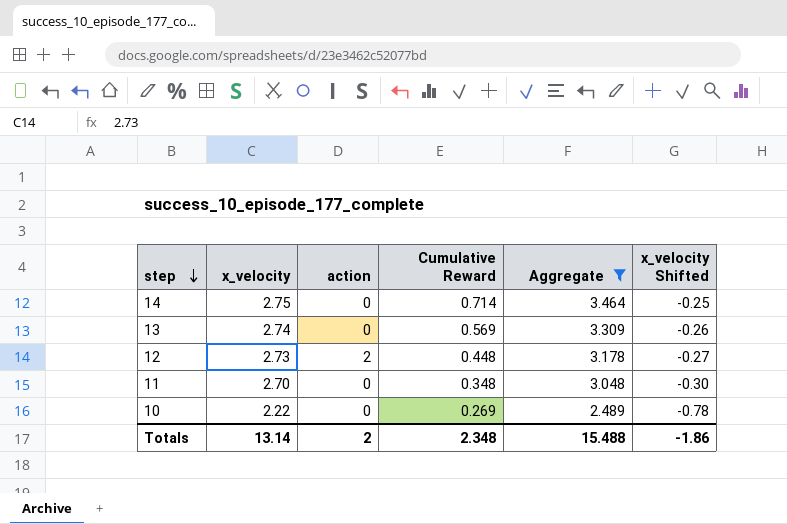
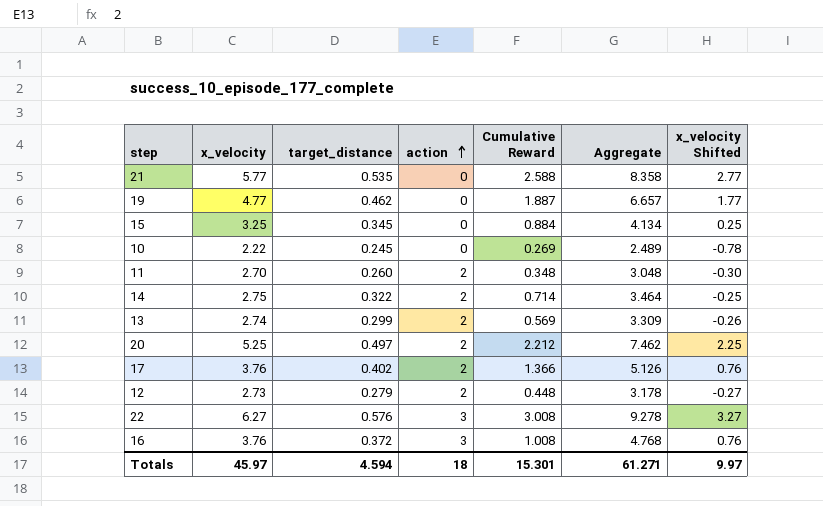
filter: Aggregate <= 3.464 -> none
row order: step descending -> action ascending
column target_distance | position: none -> 3
11 | action: 0 -> 2
14 | action: 0 -> 2
13 | action: 0 -> 2
Totals | x_velocity: 13.14 -> 45.97
Totals | action: 2 -> 18
Totals | Cumulative Reward: 2.348 -> 15.301
Totals | Aggregate: 15.488 -> 61.271
Totals | x_velocity Shifted: -1.86 -> 9.97

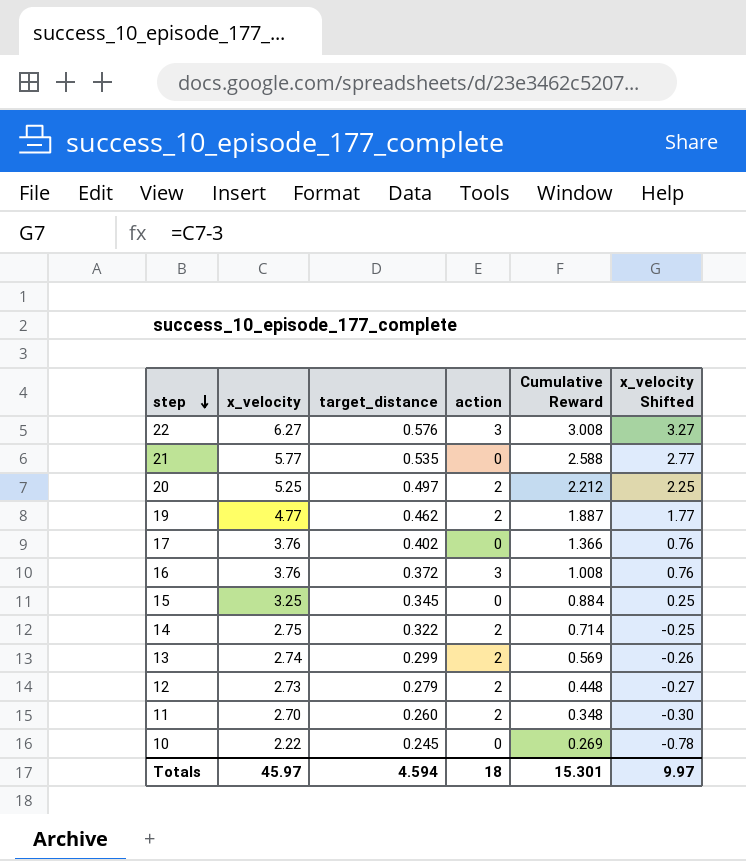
row order: action ascending -> step descending
column Aggregate | formula: [x_velocity] + [Cumulative Reward] -> none
19 | action: 0 -> 2
17 | action: 2 -> 0

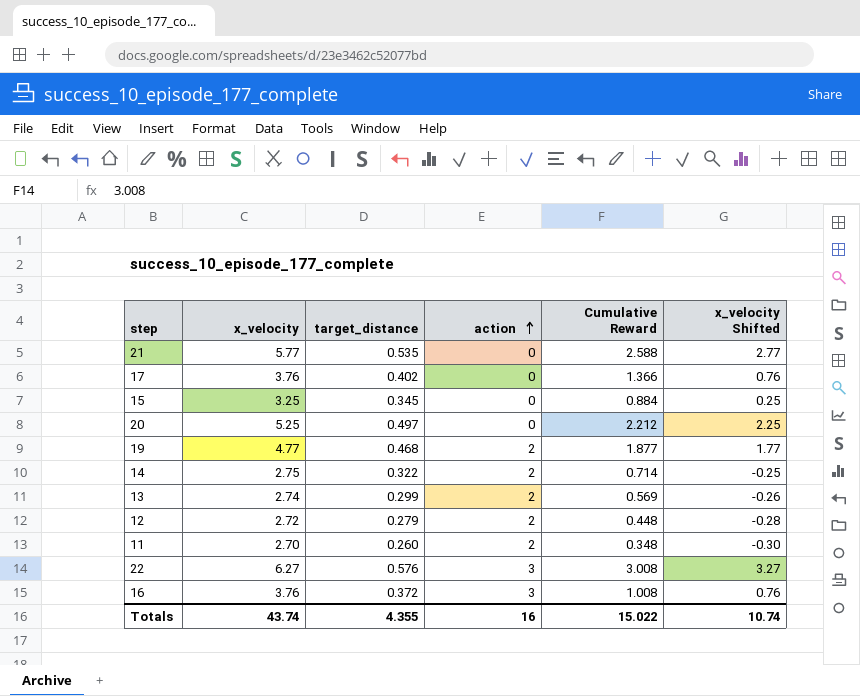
row order: step descending -> action ascending
row 10: 2.22 | 0.245 | 0 | 0.269 | -0.78 -> none
20 | action: 2 -> 0
19 | target_distance: 0.462 -> 0.468
19 | Cumulative Reward: 1.887 -> 1.877
12 | x_velocity: 2.73 -> 2.72
12 | x_velocity Shifted: -0.27 -> -0.28
Totals | x_velocity: 45.97 -> 43.74
Totals | target_distance: 4.594 -> 4.355
Totals | action: 18 -> 16
Totals | Cumulative Reward: 15.301 -> 15.022
Totals | x_velocity Shifted: 9.97 -> 10.74

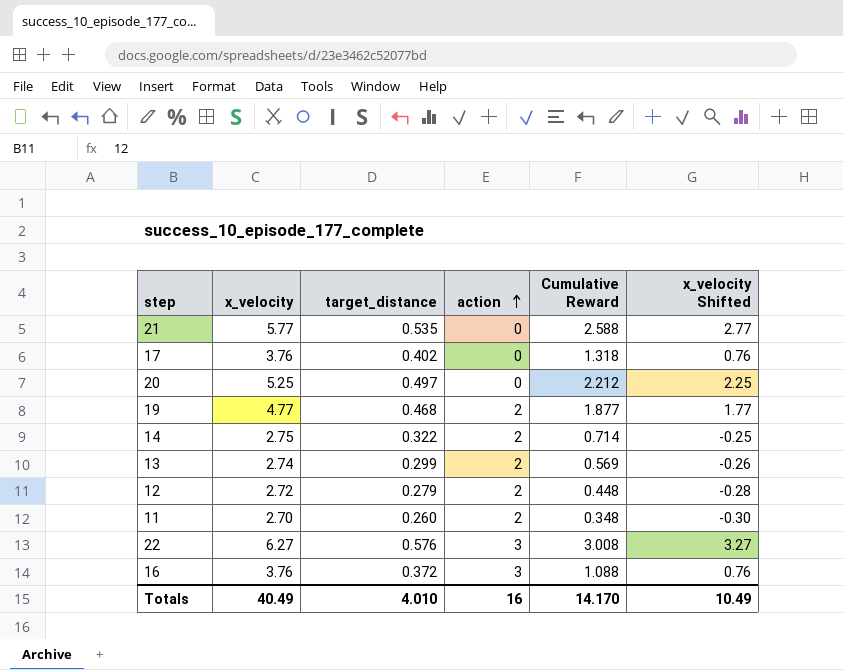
row 15: 3.25 | 0.345 | 0 | 0.884 | 0.25 -> none
17 | Cumulative Reward: 1.366 -> 1.318
16 | Cumulative Reward: 1.008 -> 1.088
Totals | x_velocity: 43.74 -> 40.49
Totals | target_distance: 4.355 -> 4.010
Totals | Cumulative Reward: 15.022 -> 14.170
Totals | x_velocity Shifted: 10.74 -> 10.49

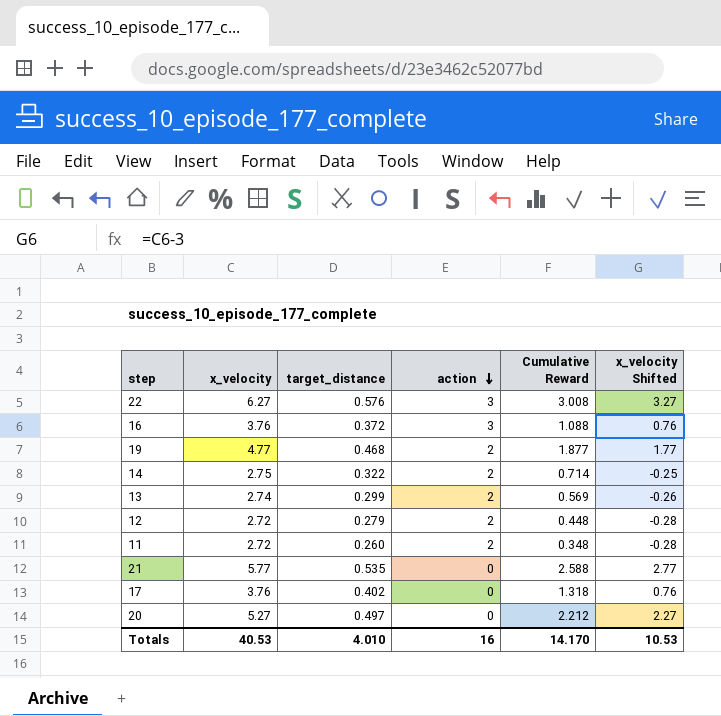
row order: action ascending -> action descending
11 | x_velocity: 2.70 -> 2.72
11 | x_velocity Shifted: -0.30 -> -0.28
20 | x_velocity: 5.25 -> 5.27
20 | x_velocity Shifted: 2.25 -> 2.27
Totals | x_velocity: 40.49 -> 40.53
Totals | x_velocity Shifted: 10.49 -> 10.53

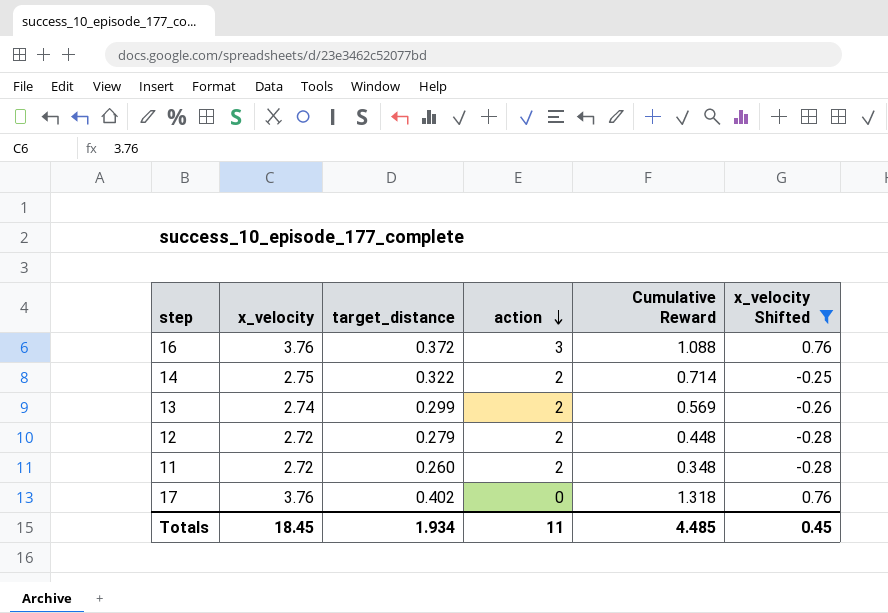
filter: none -> x_velocity Shifted <= 0.76
Totals | x_velocity: 40.53 -> 18.45
Totals | target_distance: 4.010 -> 1.934
Totals | action: 16 -> 11
Totals | Cumulative Reward: 14.170 -> 4.485
Totals | x_velocity Shifted: 10.53 -> 0.45

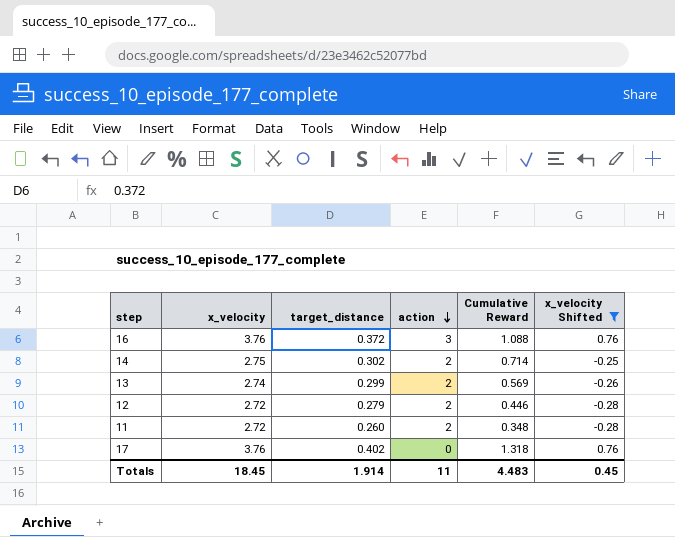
14 | target_distance: 0.322 -> 0.302
12 | Cumulative Reward: 0.448 -> 0.446
Totals | target_distance: 1.934 -> 1.914
Totals | Cumulative Reward: 4.485 -> 4.483

